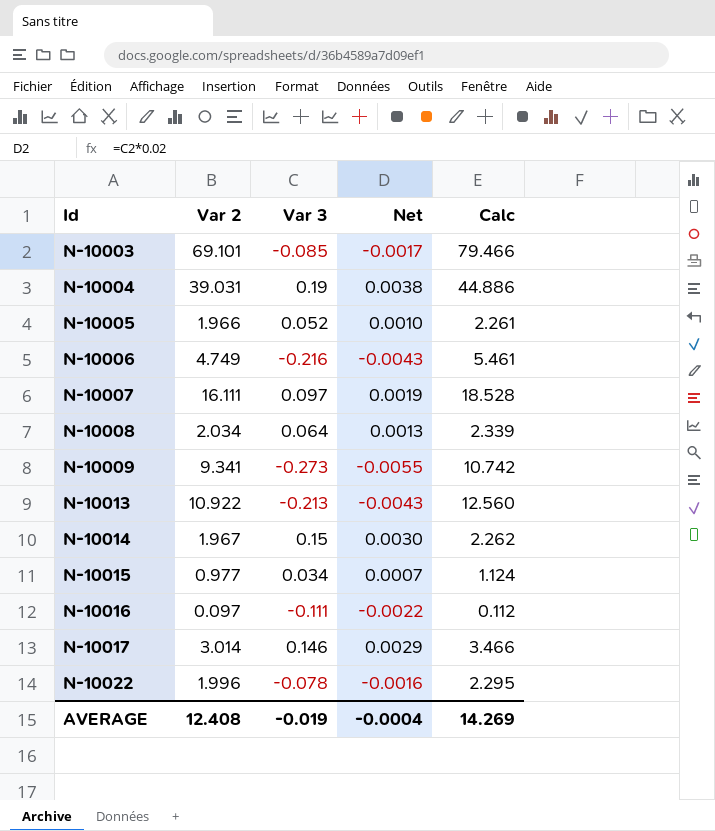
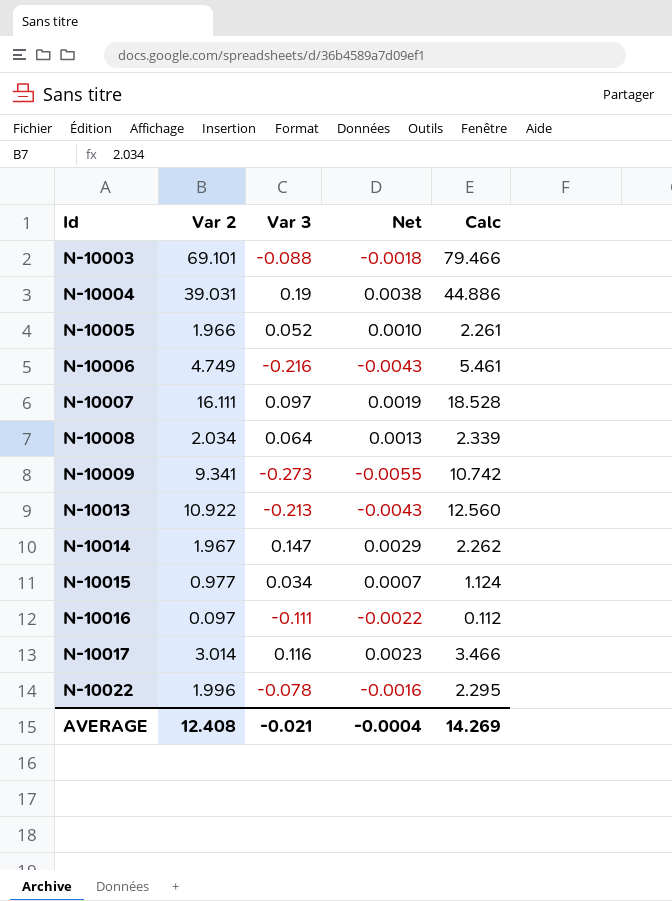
N-10003 | Var 3: -0.085 -> -0.088
N-10003 | Net: -0.0017 -> -0.0018
N-10014 | Var 3: 0.15 -> 0.147
N-10014 | Net: 0.0030 -> 0.0029
N-10017 | Var 3: 0.146 -> 0.116
N-10017 | Net: 0.0029 -> 0.0023
AVERAGE | Var 3: -0.019 -> -0.021

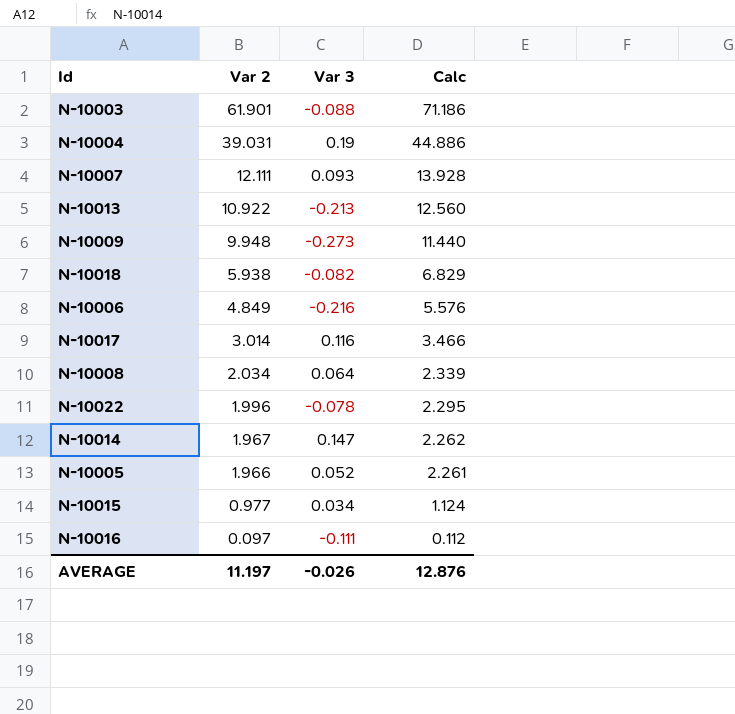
row order: Id ascending -> Var 2 descending
column Net | formula: [Var 3] * 0.02 -> none
N-10003 | Var 2: 69.101 -> 61.901
N-10003 | Calc: 79.466 -> 71.186
N-10007 | Var 2: 16.111 -> 12.111
N-10007 | Var 3: 0.097 -> 0.093
N-10007 | Calc: 18.528 -> 13.928
N-10009 | Var 2: 9.341 -> 9.948
N-10009 | Calc: 10.742 -> 11.440
row N-10018: none -> 5.938 | -0.082 | 6.829
N-10006 | Var 2: 4.749 -> 4.849
N-10006 | Calc: 5.461 -> 5.576
AVERAGE | Var 2: 12.408 -> 11.197
AVERAGE | Var 3: -0.021 -> -0.026
AVERAGE | Calc: 14.269 -> 12.876

